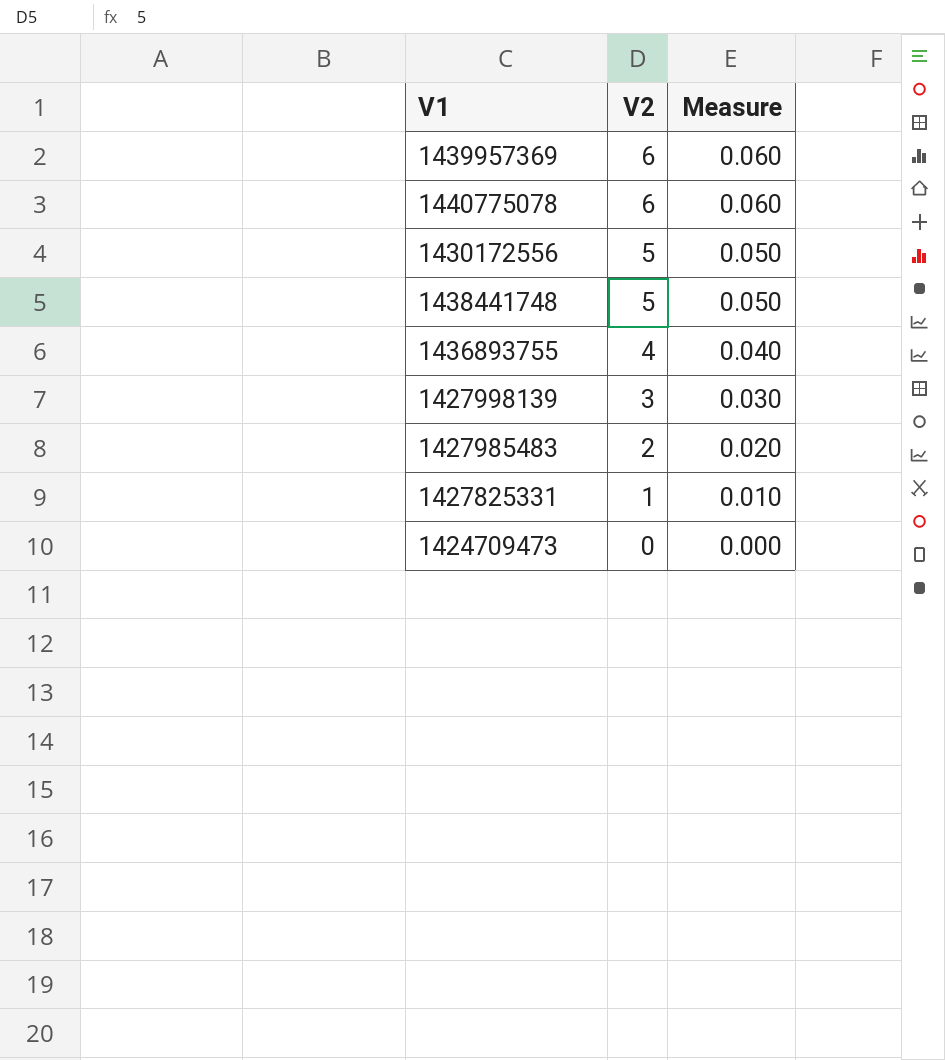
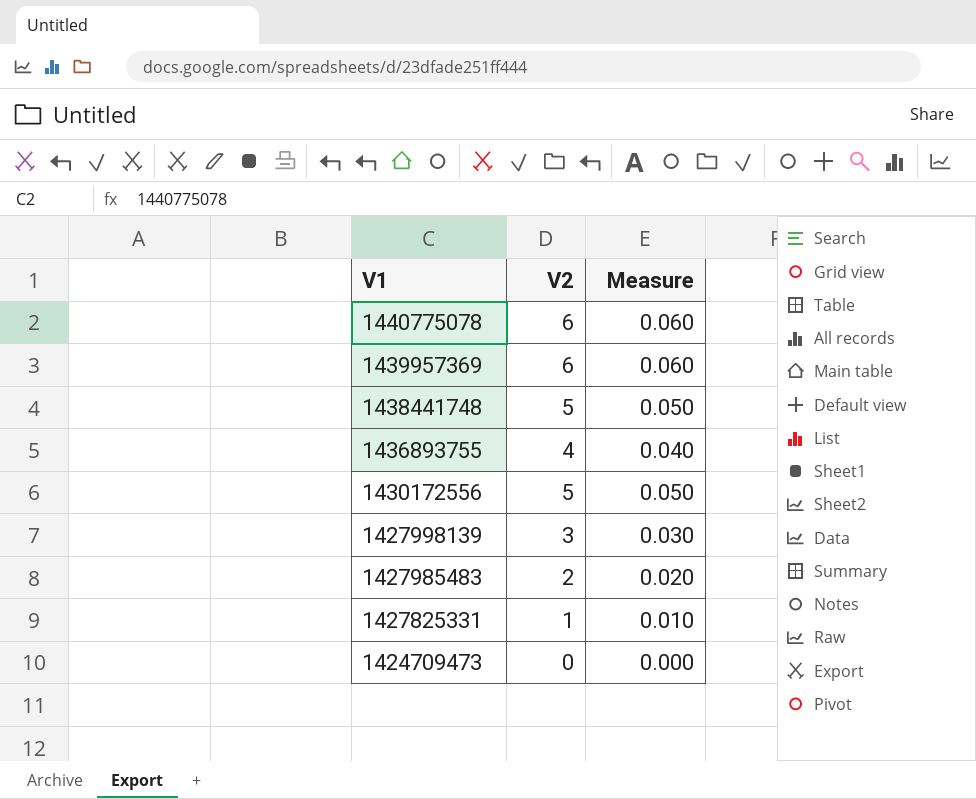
row order: V2 descending -> V1 descending

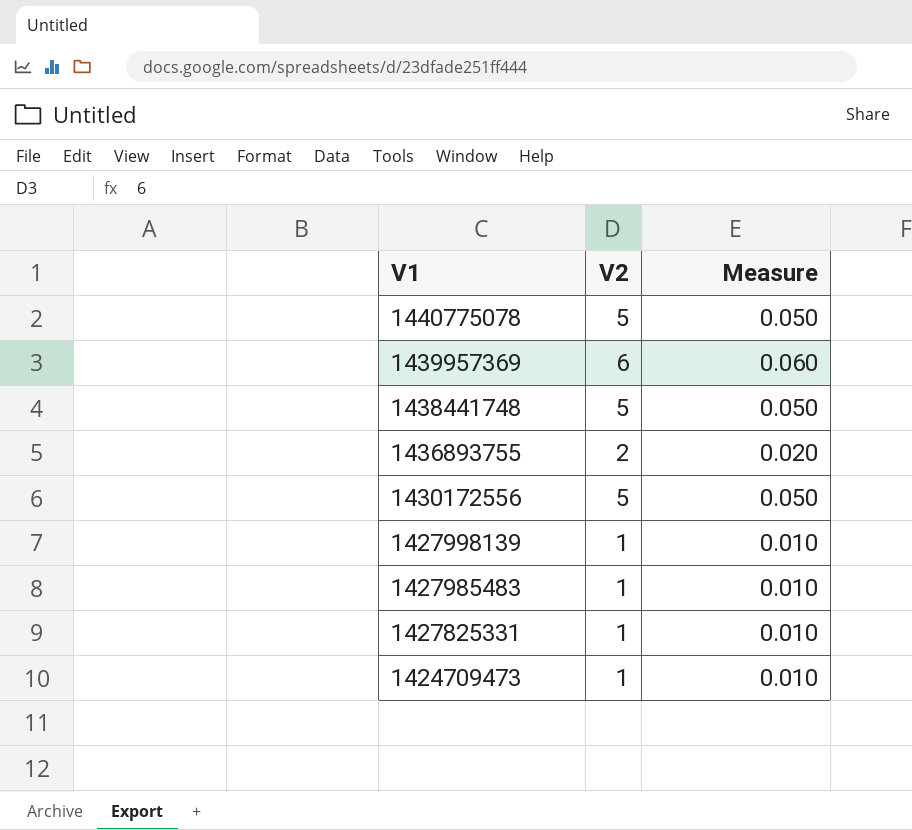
1440775078 | V2: 6 -> 5
1440775078 | Measure: 0.060 -> 0.050
1436893755 | V2: 4 -> 2
1436893755 | Measure: 0.040 -> 0.020
1427998139 | V2: 3 -> 1
1427998139 | Measure: 0.030 -> 0.010
1427985483 | V2: 2 -> 1
1427985483 | Measure: 0.020 -> 0.010
1424709473 | V2: 0 -> 1
1424709473 | Measure: 0.000 -> 0.010

